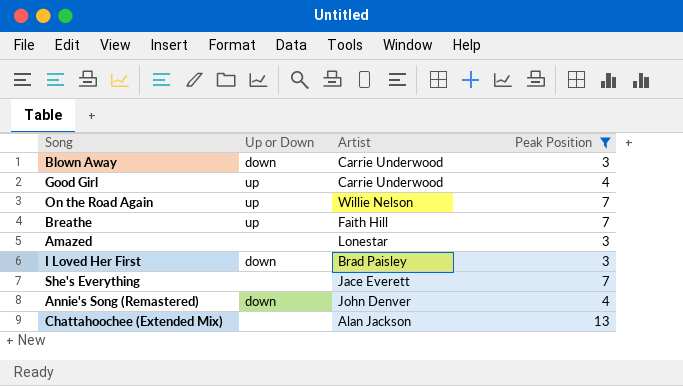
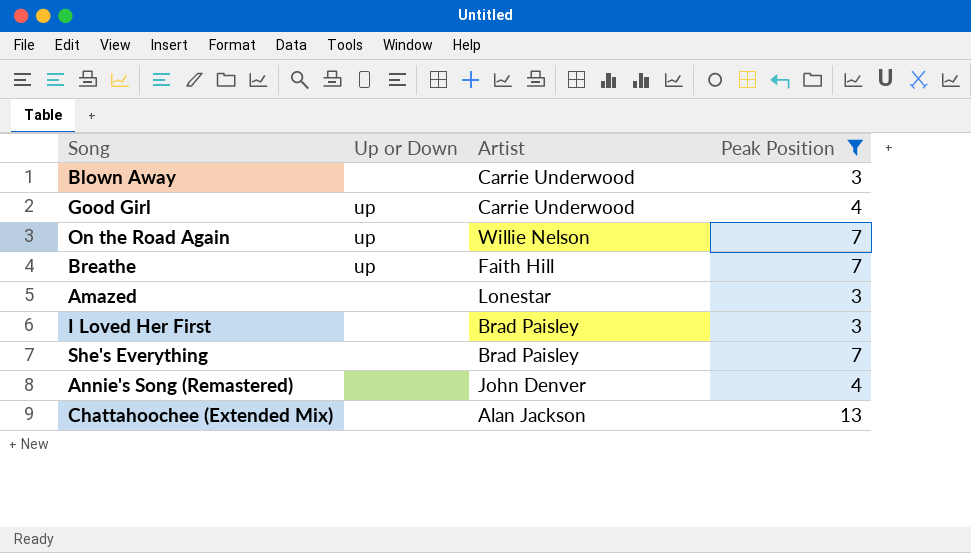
Blown Away | Up or Down: down -> none
I Loved Her First | Up or Down: down -> none
She's Everything | Artist: Jace Everett -> Brad Paisley
Annie's Song (Remastered) | Up or Down: down -> none

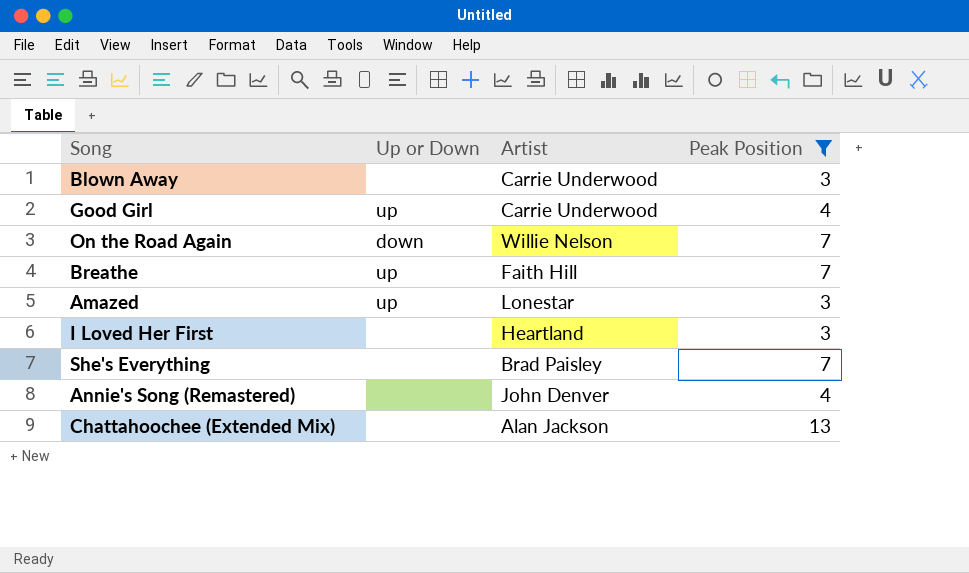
On the Road Again | Up or Down: up -> down
Amazed | Up or Down: none -> up
I Loved Her First | Artist: Brad Paisley -> Heartland

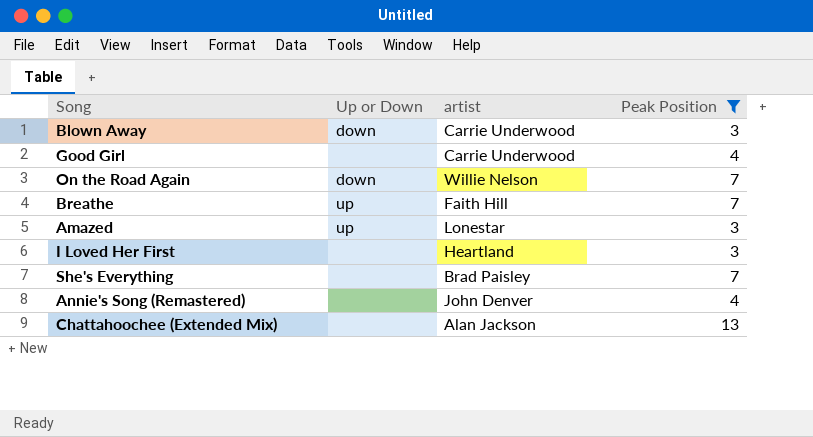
column name: Artist -> artist
Blown Away | Up or Down: none -> down
Good Girl | Up or Down: up -> none

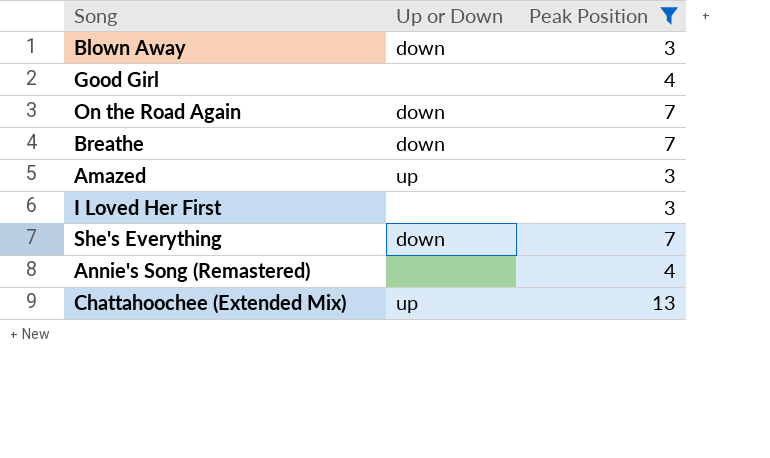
column artist | position: 3 -> none
Breathe | Up or Down: up -> down
She's Everything | Up or Down: none -> down
Chattahoochee (Extended Mix) | Up or Down: none -> up

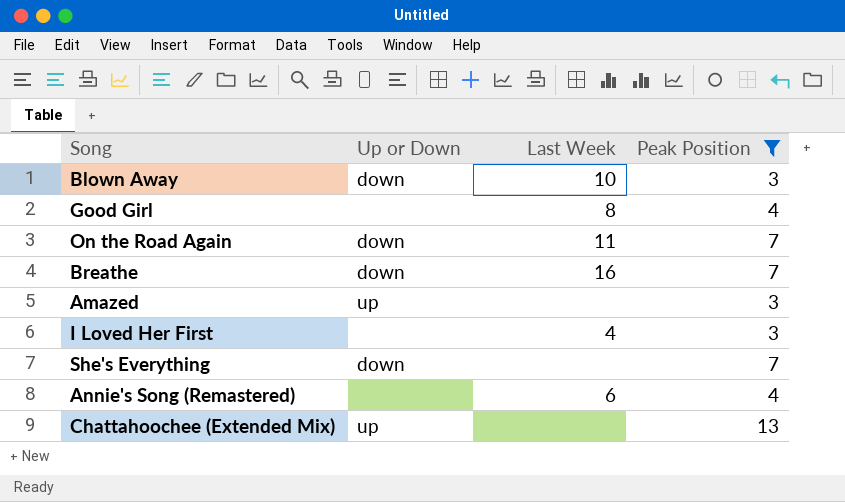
column Last Week | position: none -> 3

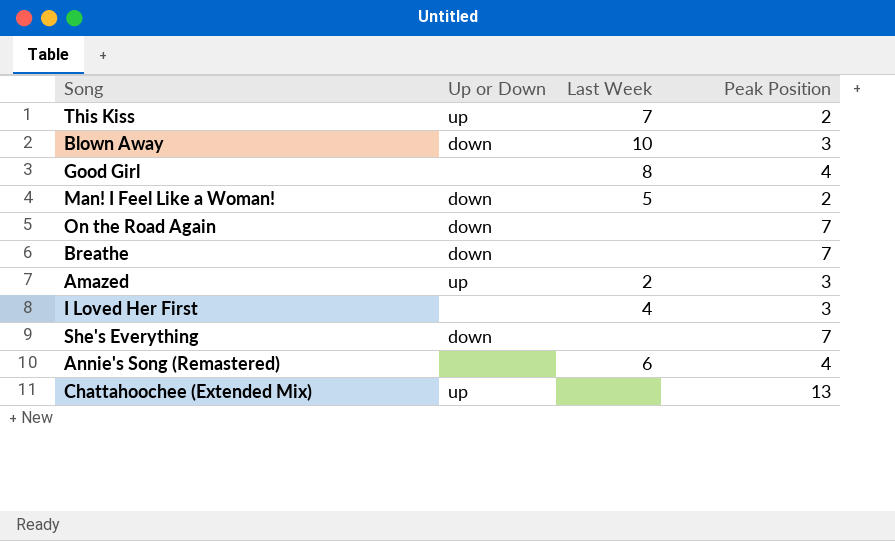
filter: Peak Position != 2 -> none
On the Road Again | Last Week: 11 -> none
Breathe | Last Week: 16 -> none
Amazed | Last Week: none -> 2

